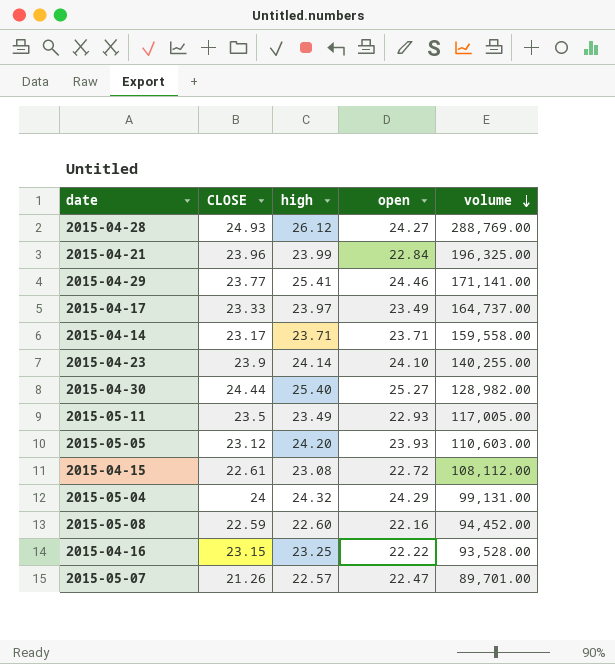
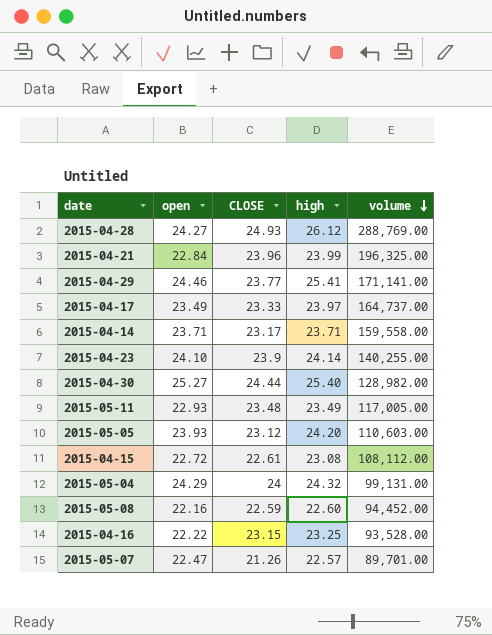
column open | position: 4 -> 2
2015-05-11 | CLOSE: 23.5 -> 23.48

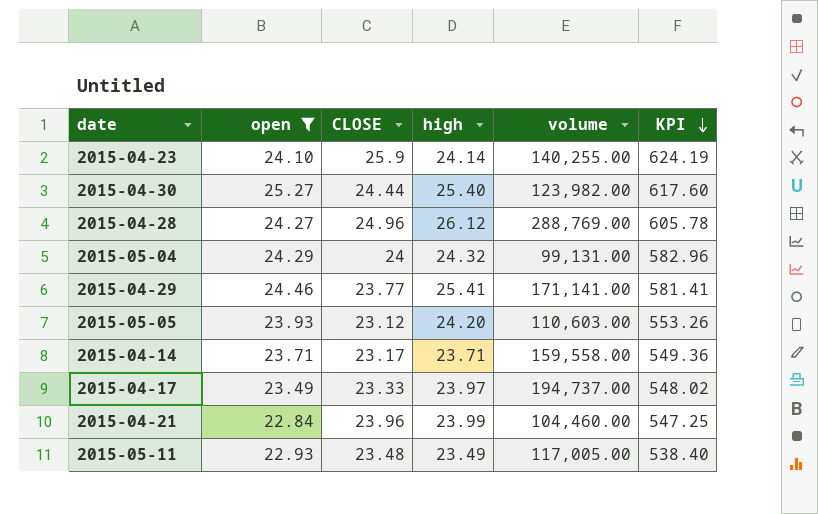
filter: none -> open >= 22.84
row order: volume descending -> KPI descending
column KPI | formula: none -> [open] * [CLOSE]
2015-04-23 | CLOSE: 23.9 -> 25.9
2015-04-30 | volume: 128,982.00 -> 123,982.00
2015-04-28 | CLOSE: 24.93 -> 24.96
2015-04-17 | volume: 164,737.00 -> 194,737.00
2015-04-21 | volume: 196,325.00 -> 104,460.00

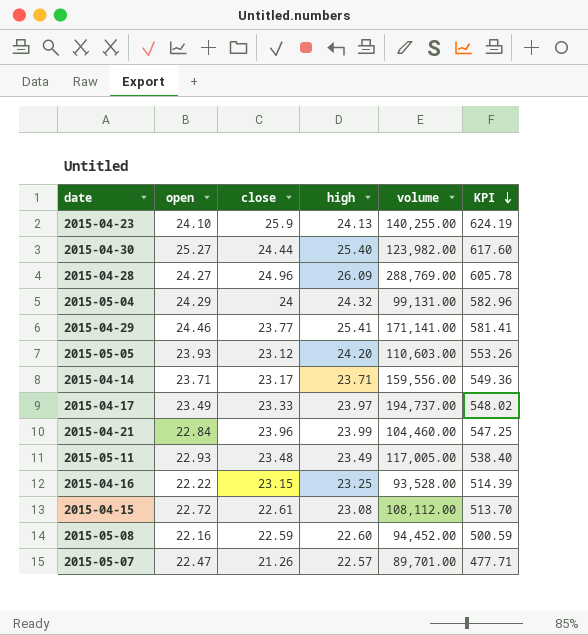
filter: open >= 22.84 -> none
column name: CLOSE -> close
2015-04-23 | high: 24.14 -> 24.13
2015-04-28 | high: 26.12 -> 26.09
2015-04-14 | volume: 159,558.00 -> 159,556.00

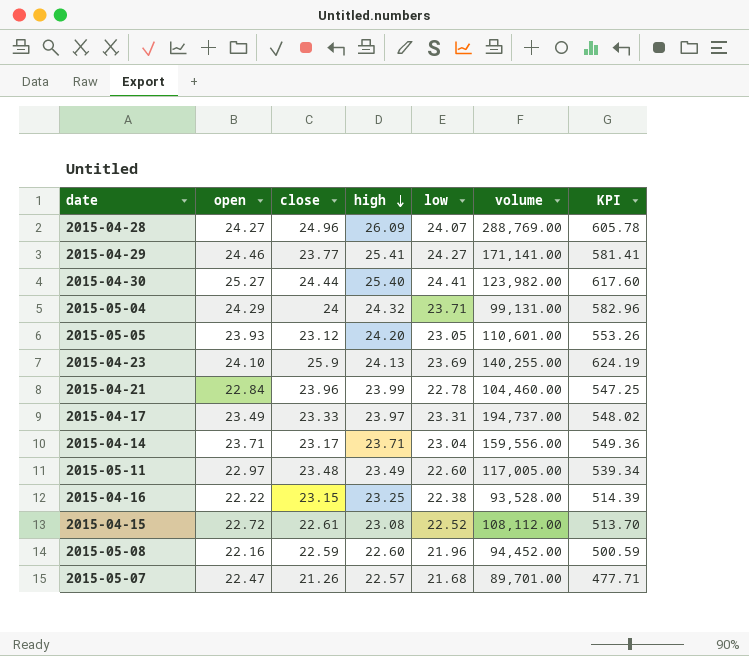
row order: KPI descending -> high descending
column low | position: none -> 5
2015-05-05 | volume: 110,603.00 -> 110,601.00
2015-05-11 | open: 22.93 -> 22.97
2015-05-11 | KPI: 538.40 -> 539.34

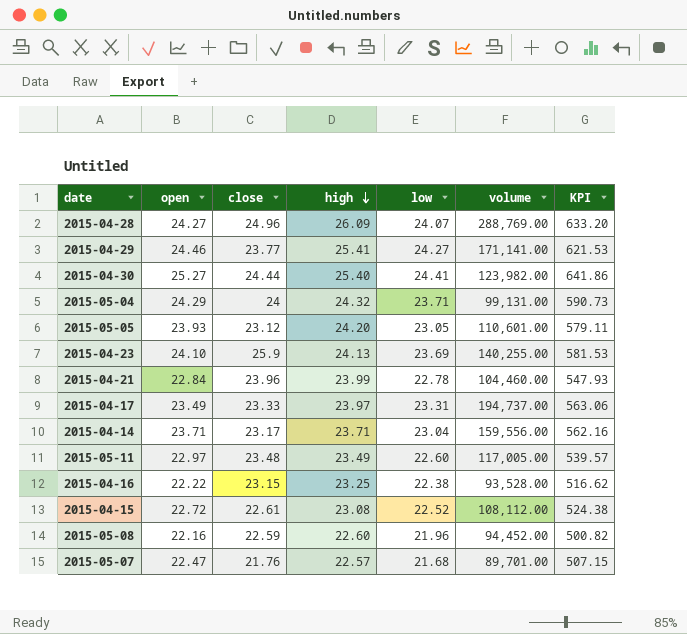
column KPI | formula: [open] * [close] -> [open] * [high]
2015-05-07 | close: 21.26 -> 21.76

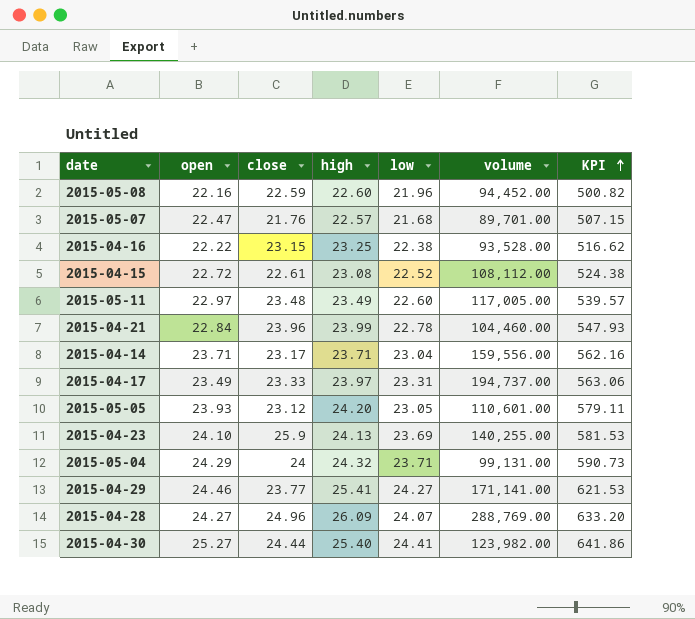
row order: high descending -> KPI ascending

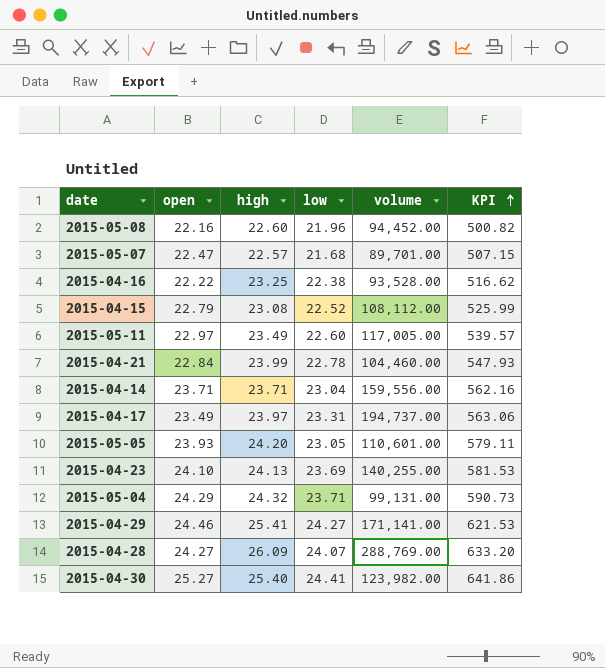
column close | position: 3 -> none
2015-04-15 | open: 22.72 -> 22.79
2015-04-15 | KPI: 524.38 -> 525.99

